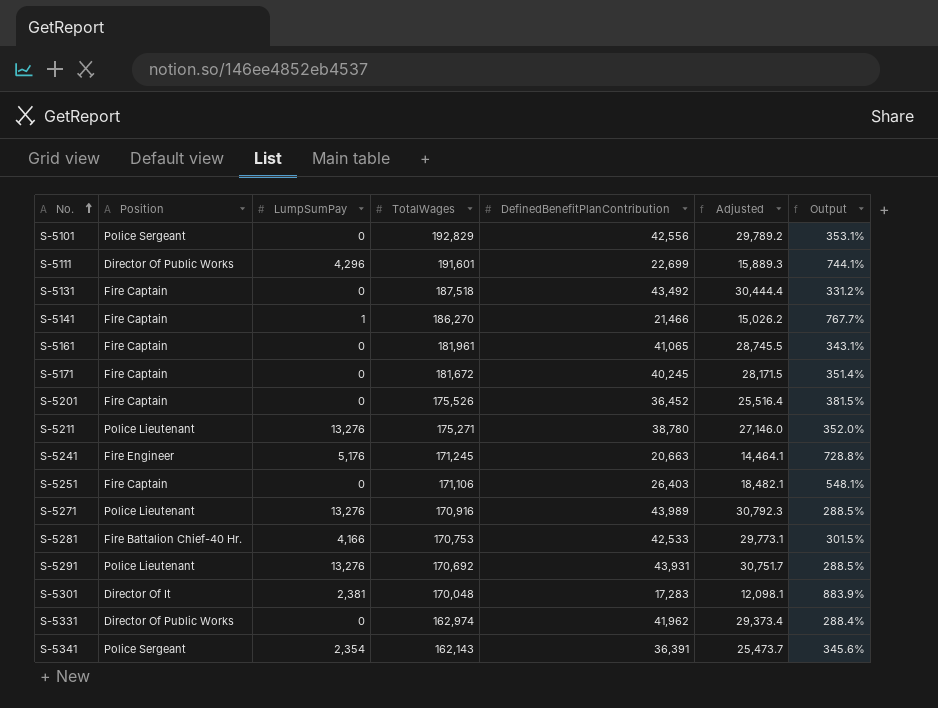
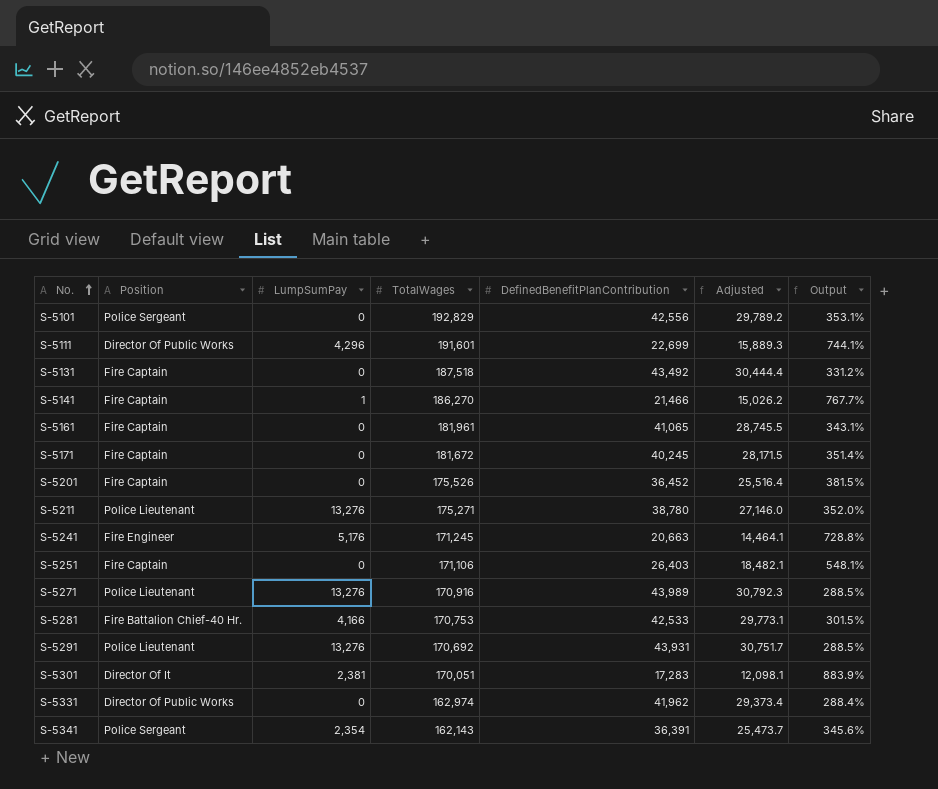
S-5301 | TotalWages: 170,048 -> 170,051

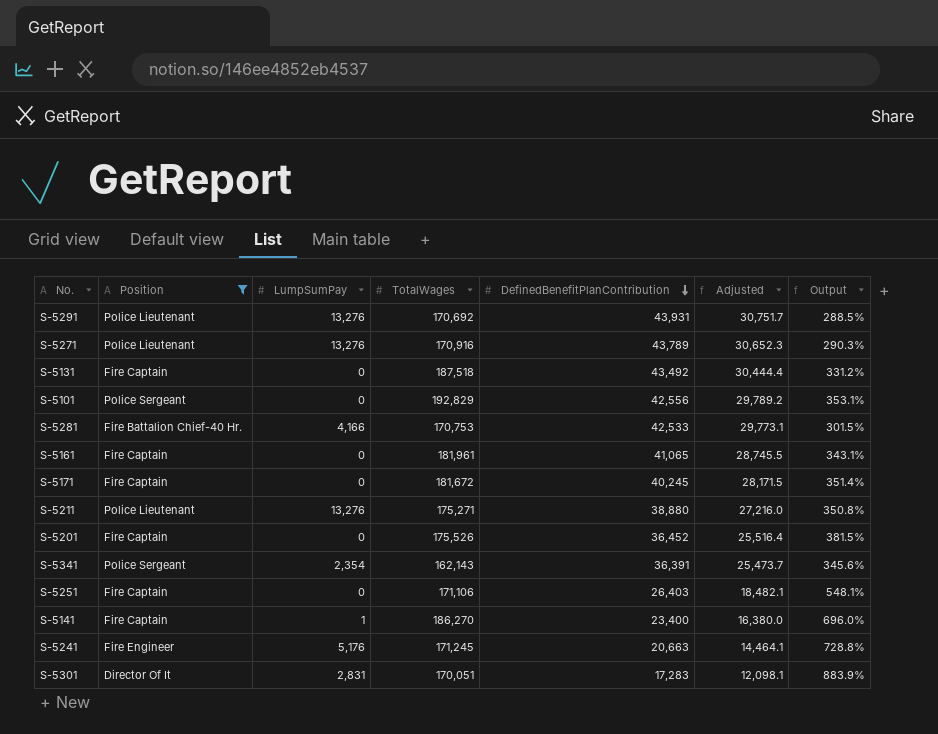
filter: none -> Position != Director Of Public Works
row order: No. ascending -> DefinedBenefitPlanContribution descending
S-5271 | DefinedBenefitPlanContribution: 43,989 -> 43,789
S-5271 | Adjusted: 30,792.3 -> 30,652.3
S-5271 | Output: 288.5% -> 290.3%
S-5211 | DefinedBenefitPlanContribution: 38,780 -> 38,880
S-5211 | Adjusted: 27,146.0 -> 27,216.0
S-5211 | Output: 352.0% -> 350.8%
S-5141 | DefinedBenefitPlanContribution: 21,466 -> 23,400
S-5141 | Adjusted: 15,026.2 -> 16,380.0
S-5141 | Output: 767.7% -> 696.0%
S-5301 | LumpSumPay: 2,381 -> 2,831

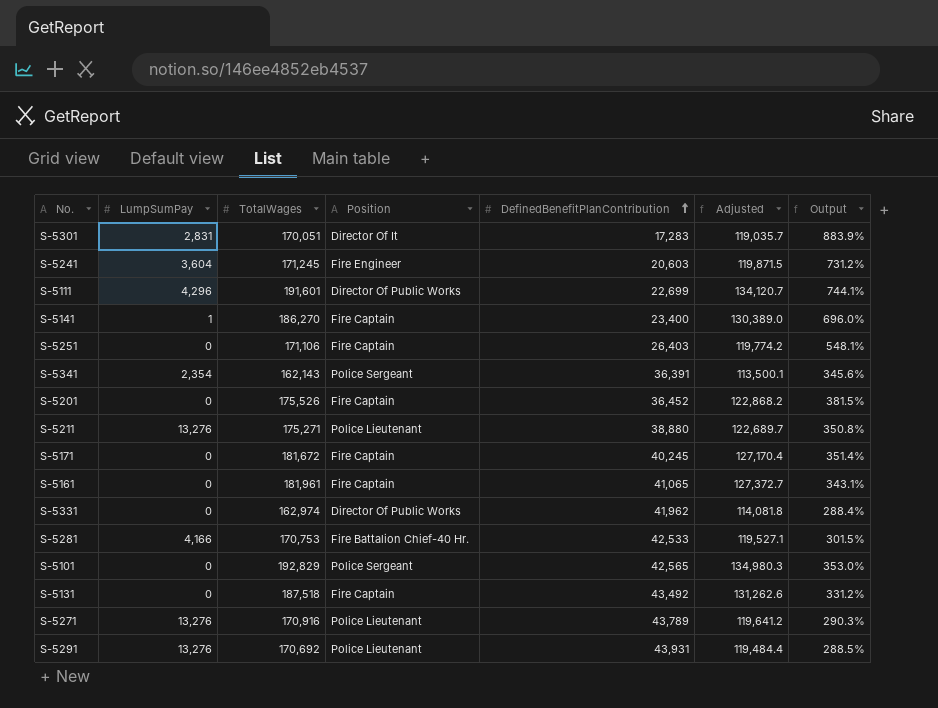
filter: Position != Director Of Public Works -> none
row order: DefinedBenefitPlanContribution descending -> DefinedBenefitPlanContribution ascending
column Position | position: 2 -> 4
column Adjusted | formula: [DefinedBenefitPlanContribution] * 0.7 -> [TotalWages] * 0.7
S-5241 | LumpSumPay: 5,176 -> 3,604
S-5241 | DefinedBenefitPlanContribution: 20,663 -> 20,603
S-5241 | Output: 728.8% -> 731.2%
S-5101 | DefinedBenefitPlanContribution: 42,556 -> 42,565
S-5101 | Output: 353.1% -> 353.0%

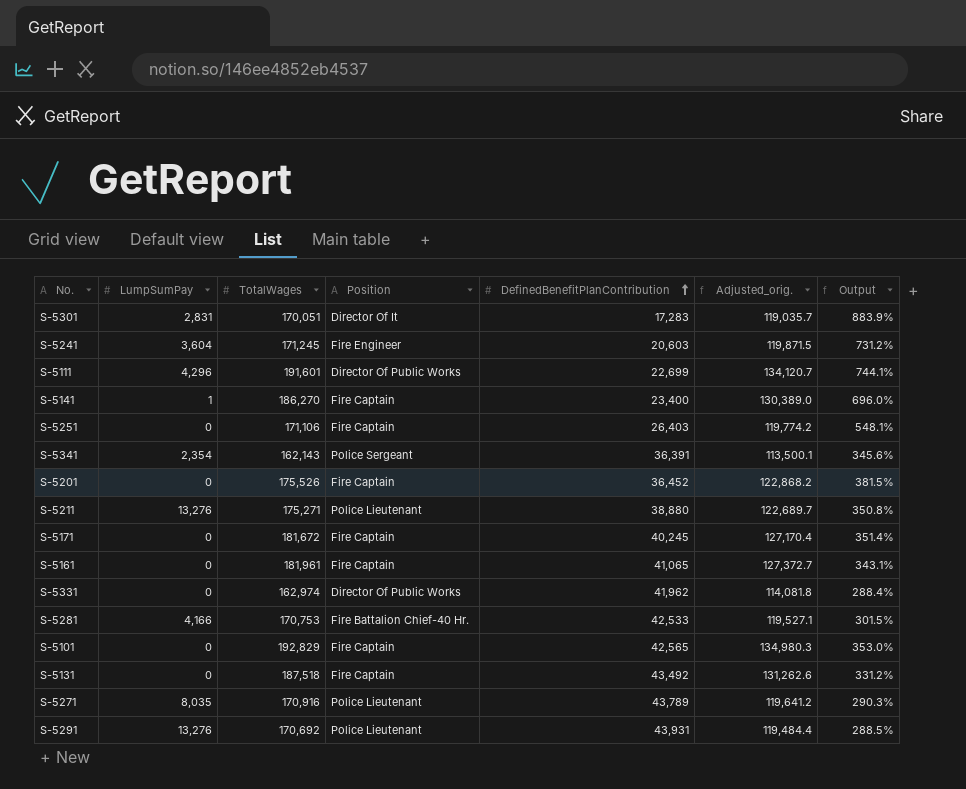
column name: Adjusted -> Adjusted_orig.
S-5101 | Position: Police Sergeant -> Fire Captain
S-5271 | LumpSumPay: 13,276 -> 8,035

